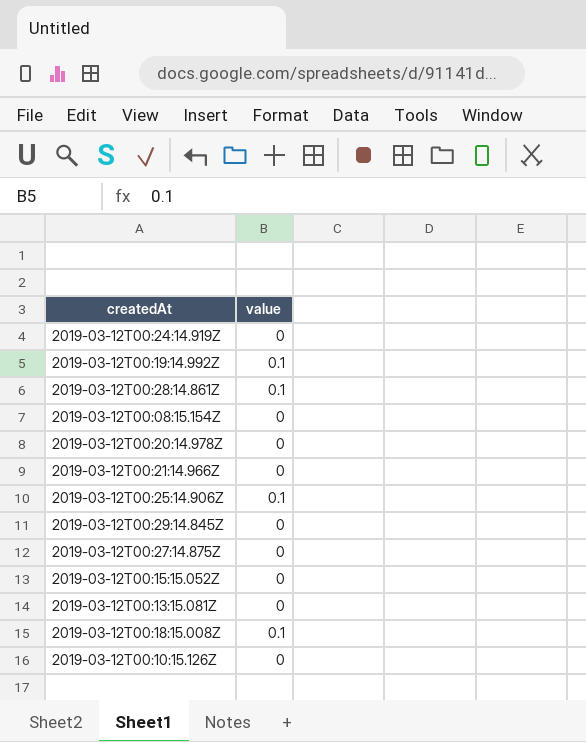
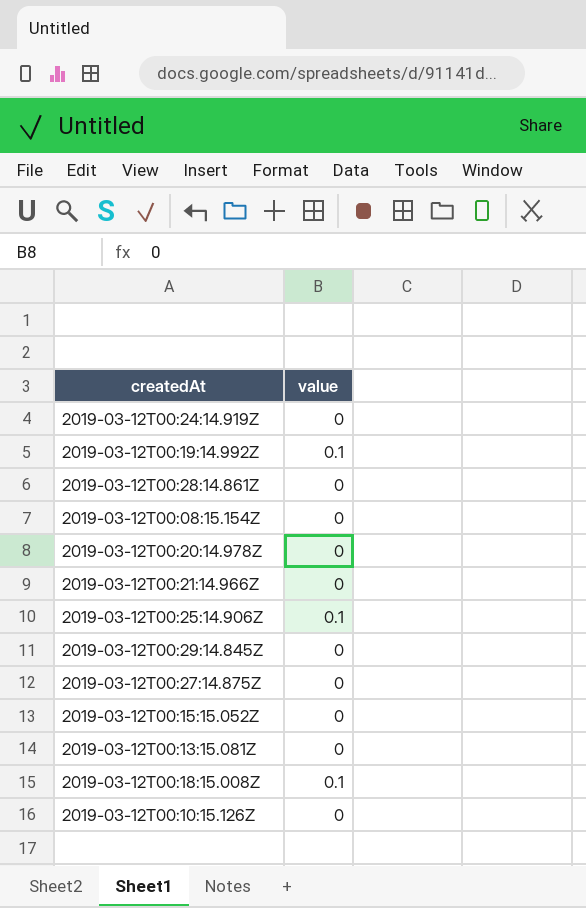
2019-03-12T00:28:14.861Z | value: 0.1 -> 0

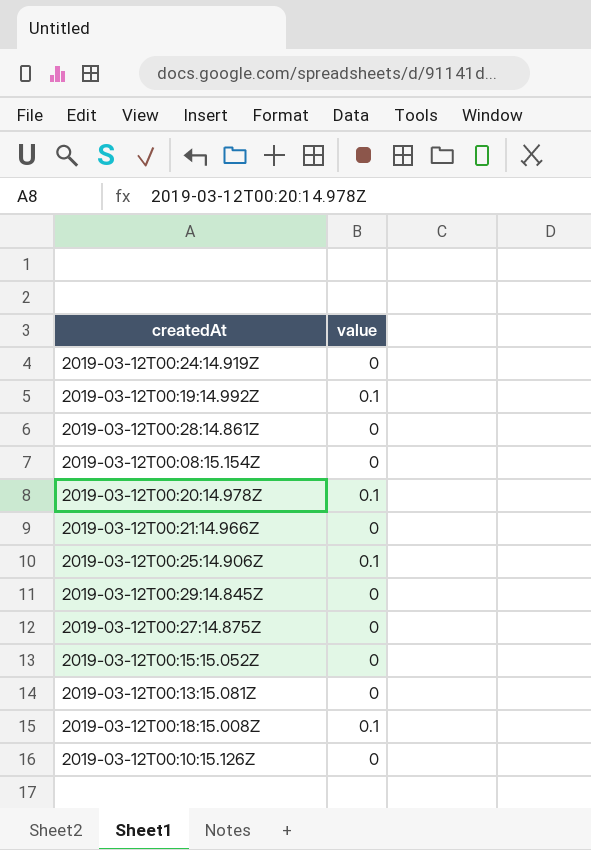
2019-03-12T00:20:14.978Z | value: 0 -> 0.1

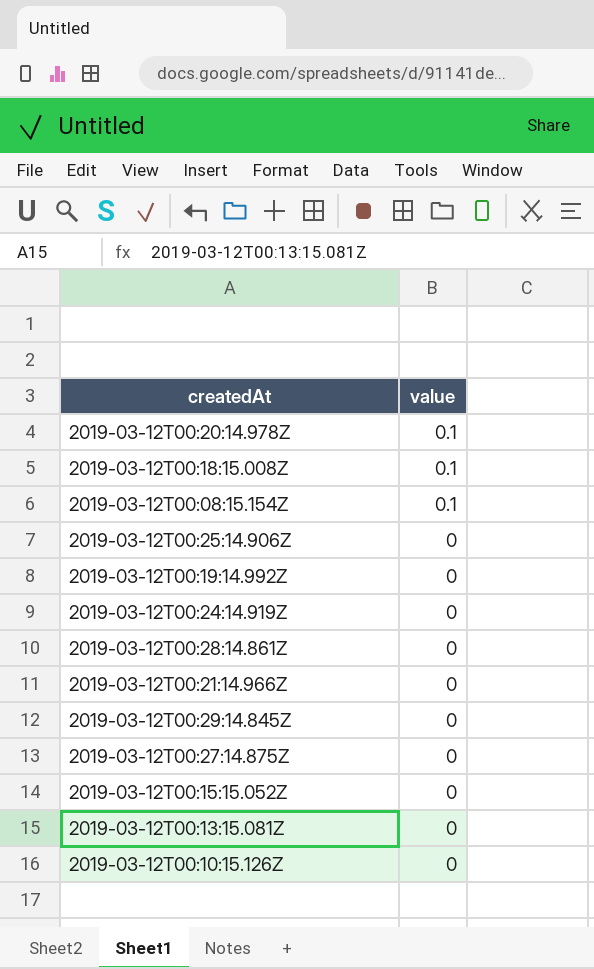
row order: none -> value descending
2019-03-12T00:08:15.154Z | value: 0 -> 0.1
2019-03-12T00:25:14.906Z | value: 0.1 -> 0
2019-03-12T00:19:14.992Z | value: 0.1 -> 0

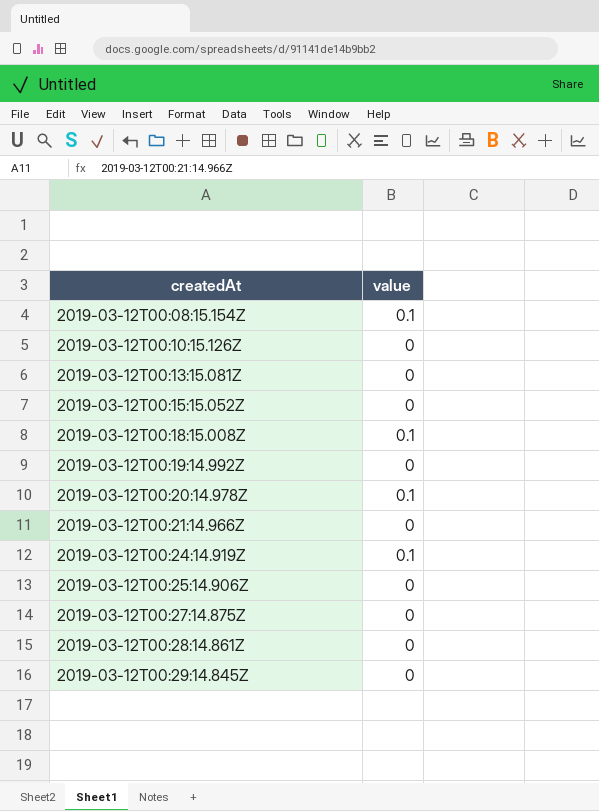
row order: value descending -> createdAt ascending
2019-03-12T00:24:14.919Z | value: 0 -> 0.1

